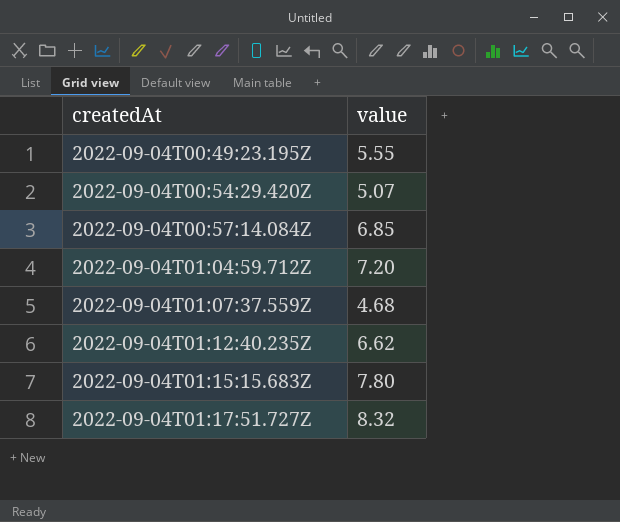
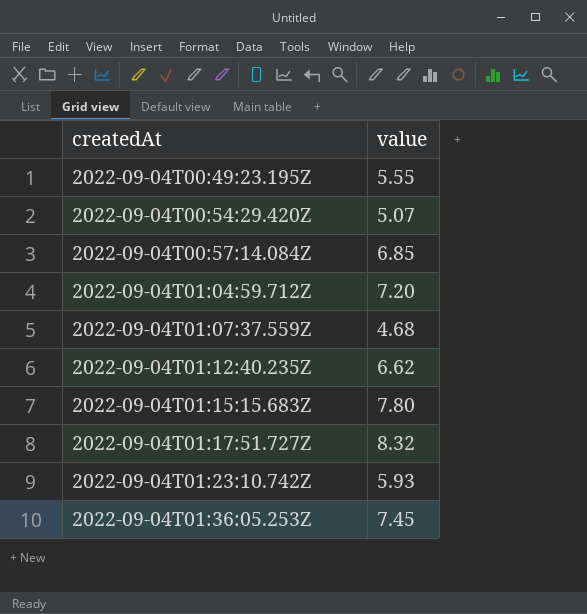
row 2022-09-04T01:23:10.742Z: none -> 5.93
row 2022-09-04T01:36:05.253Z: none -> 7.45

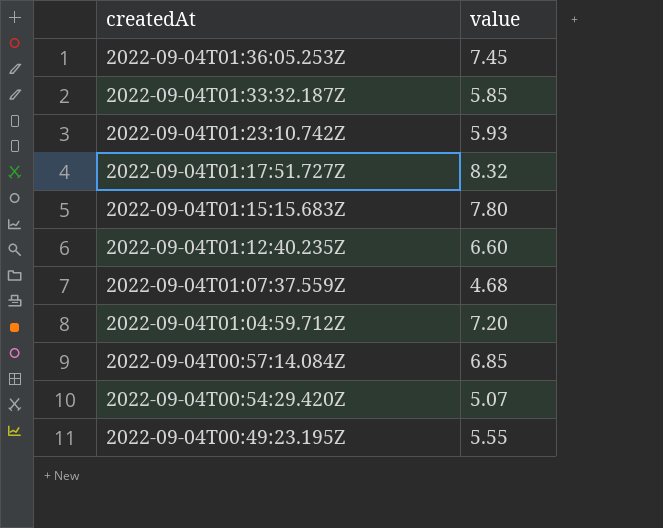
row order: createdAt ascending -> createdAt descending
row 2022-09-04T01:33:32.187Z: none -> 5.85
2022-09-04T01:12:40.235Z | value: 6.62 -> 6.60

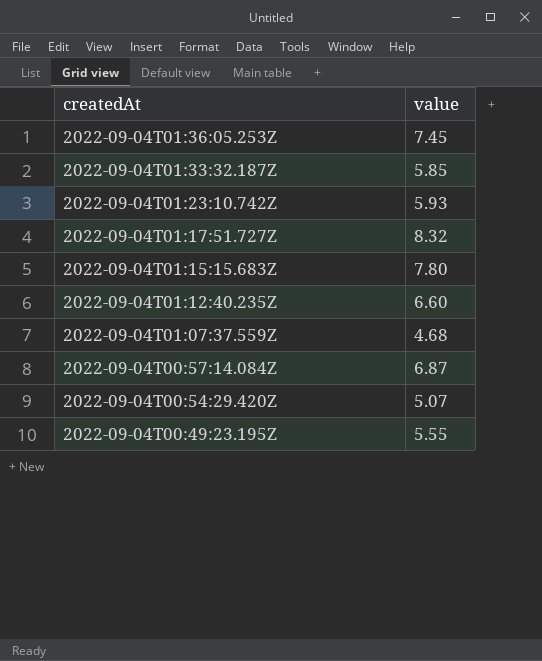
row 2022-09-04T01:04:59.712Z: 7.20 -> none
2022-09-04T00:57:14.084Z | value: 6.85 -> 6.87

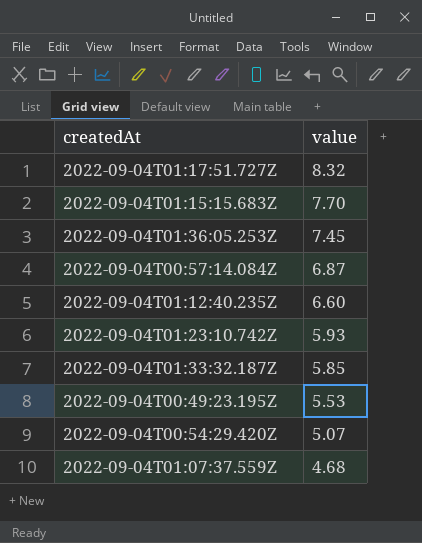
row order: createdAt descending -> value descending
2022-09-04T01:15:15.683Z | value: 7.80 -> 7.70
2022-09-04T00:49:23.195Z | value: 5.55 -> 5.53

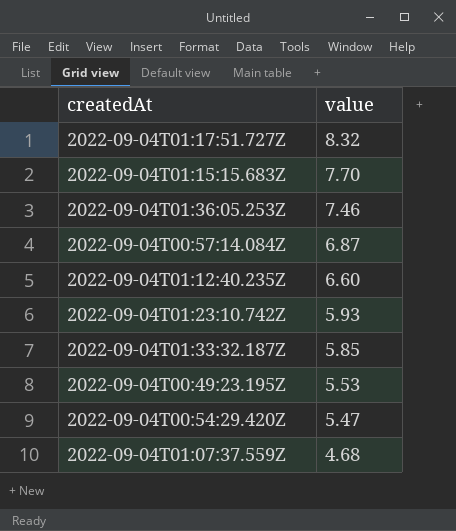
2022-09-04T01:36:05.253Z | value: 7.45 -> 7.46
2022-09-04T00:54:29.420Z | value: 5.07 -> 5.47

